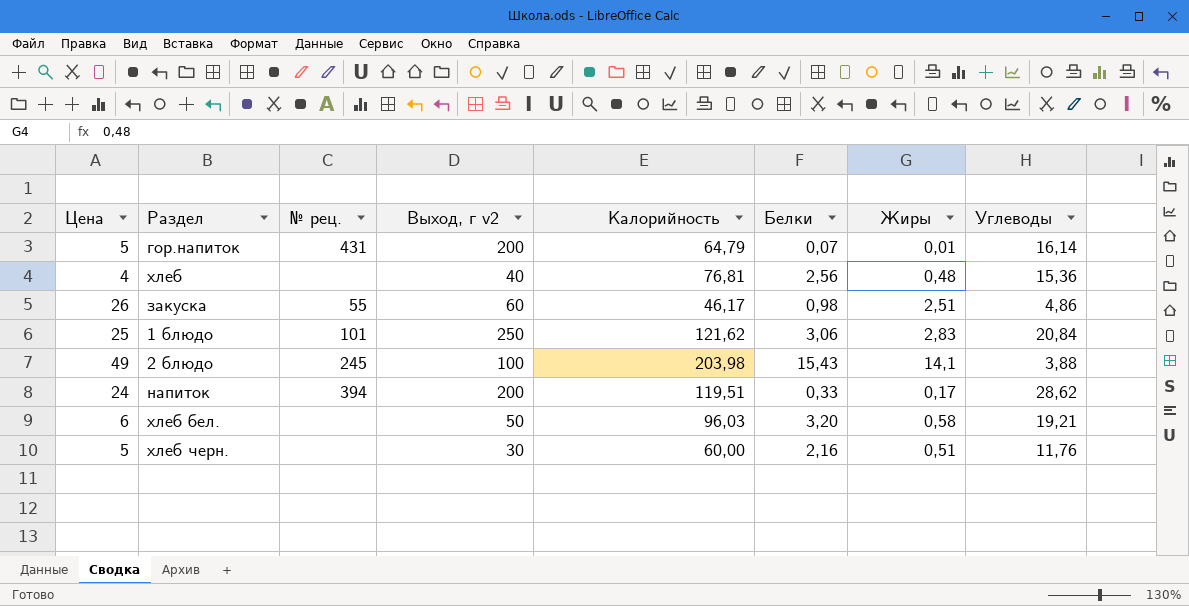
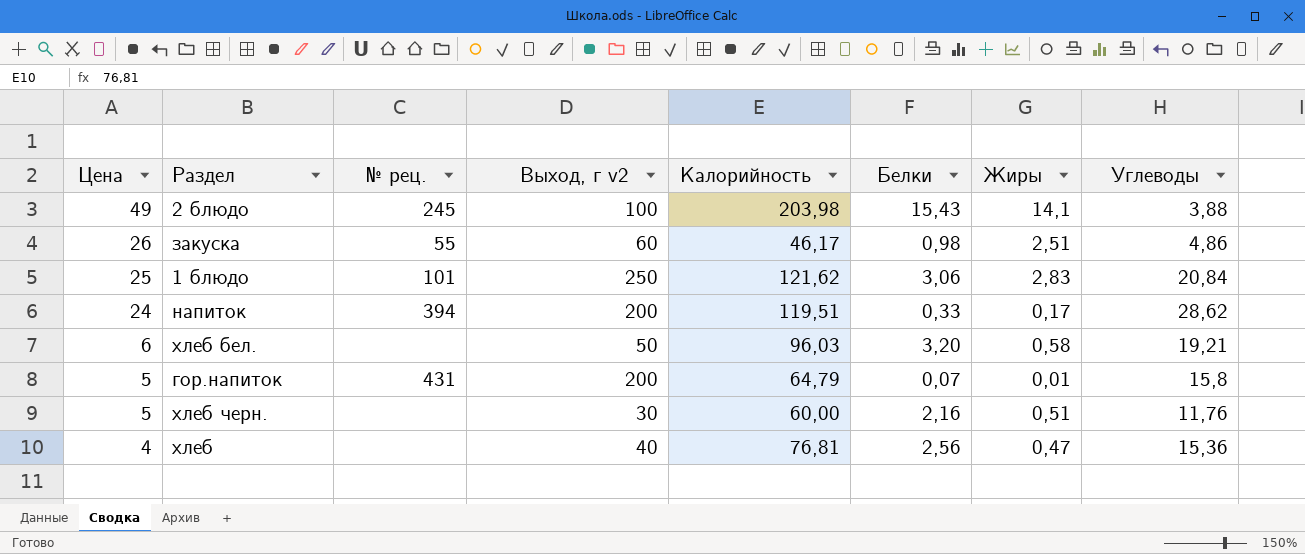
row order: none -> Цена descending
гор.напиток | Углеводы: 16,14 -> 15,8
хлеб | Жиры: 0,48 -> 0,47

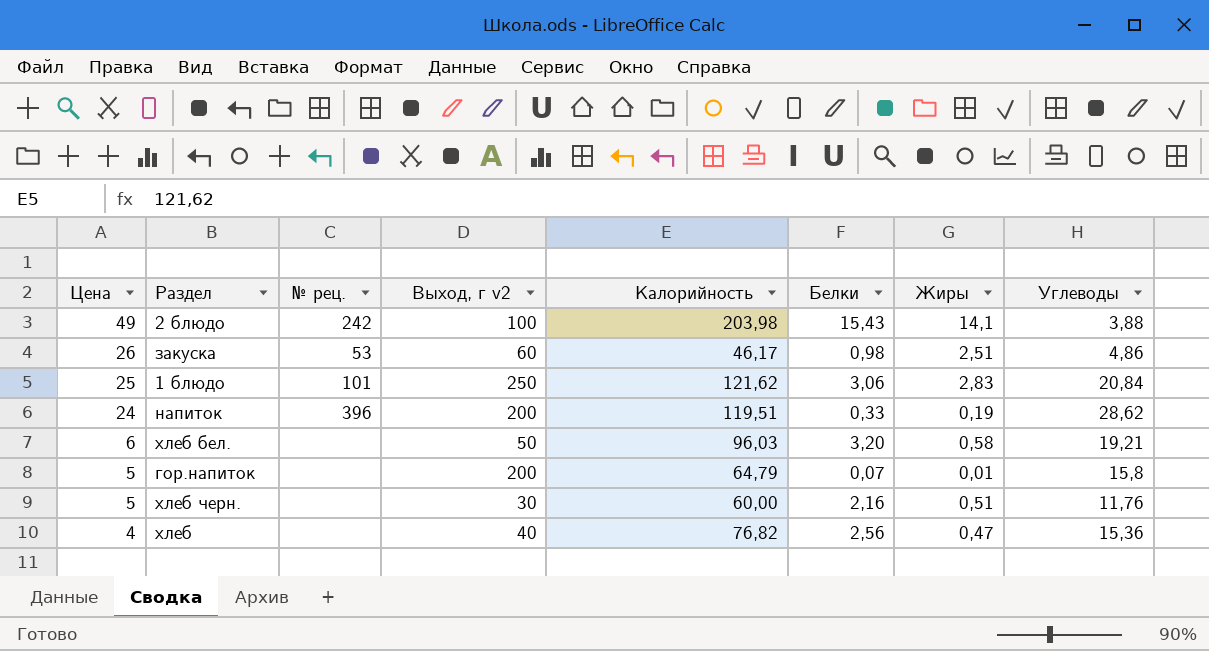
2 блюдо | № рец.: 245 -> 242
закуска | № рец.: 55 -> 53
напиток | № рец.: 394 -> 396
напиток | Жиры: 0,17 -> 0,19
гор.напиток | № рец.: 431 -> none
хлеб | Калорийность: 76,81 -> 76,82

